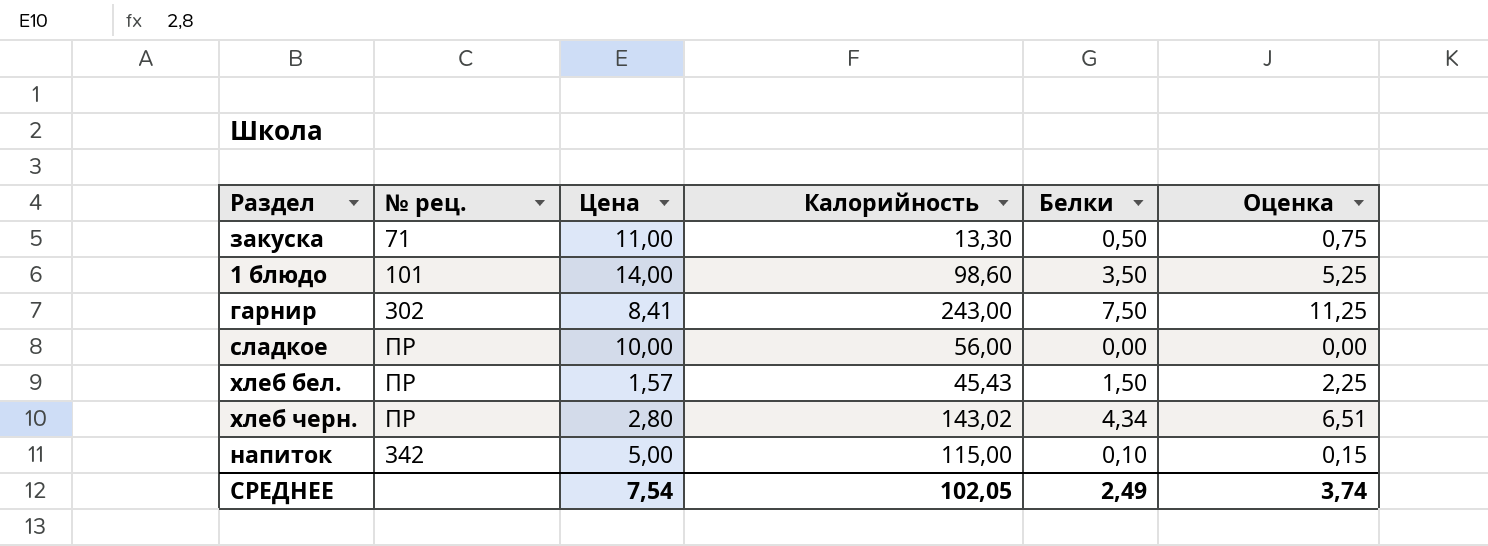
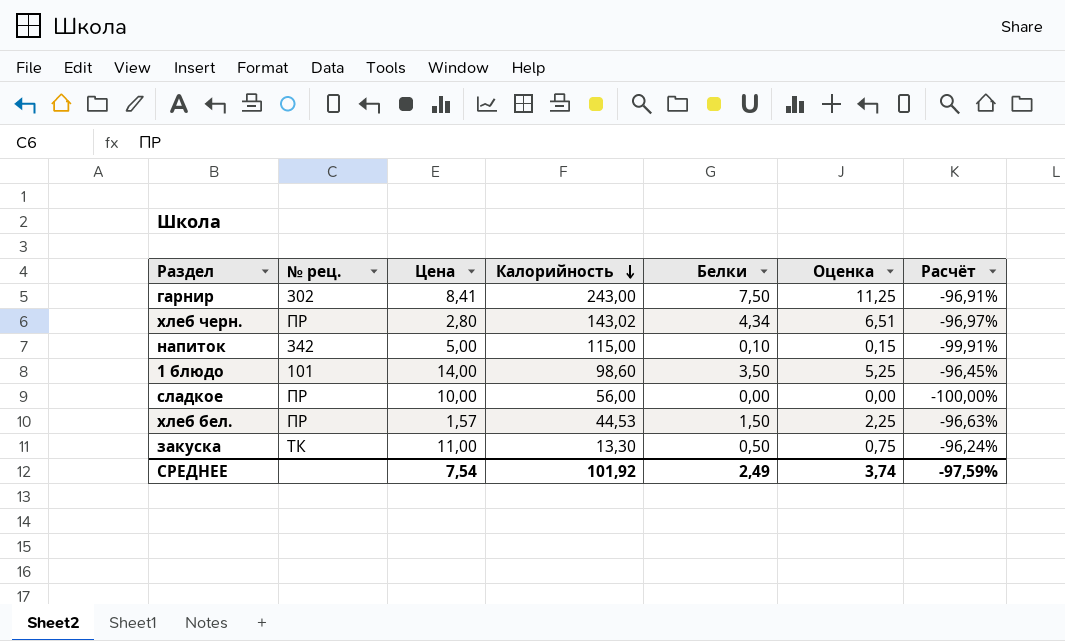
row order: none -> Калорийность descending
column Расчёт | formula: none -> ([Белки] - [Калорийность]) / [Калорийность]
хлеб бел. | Калорийность: 45,43 -> 44,53
закуска | № рец.: 71 -> ТК
СРЕДНЕЕ | Калорийность: 102,05 -> 101,92

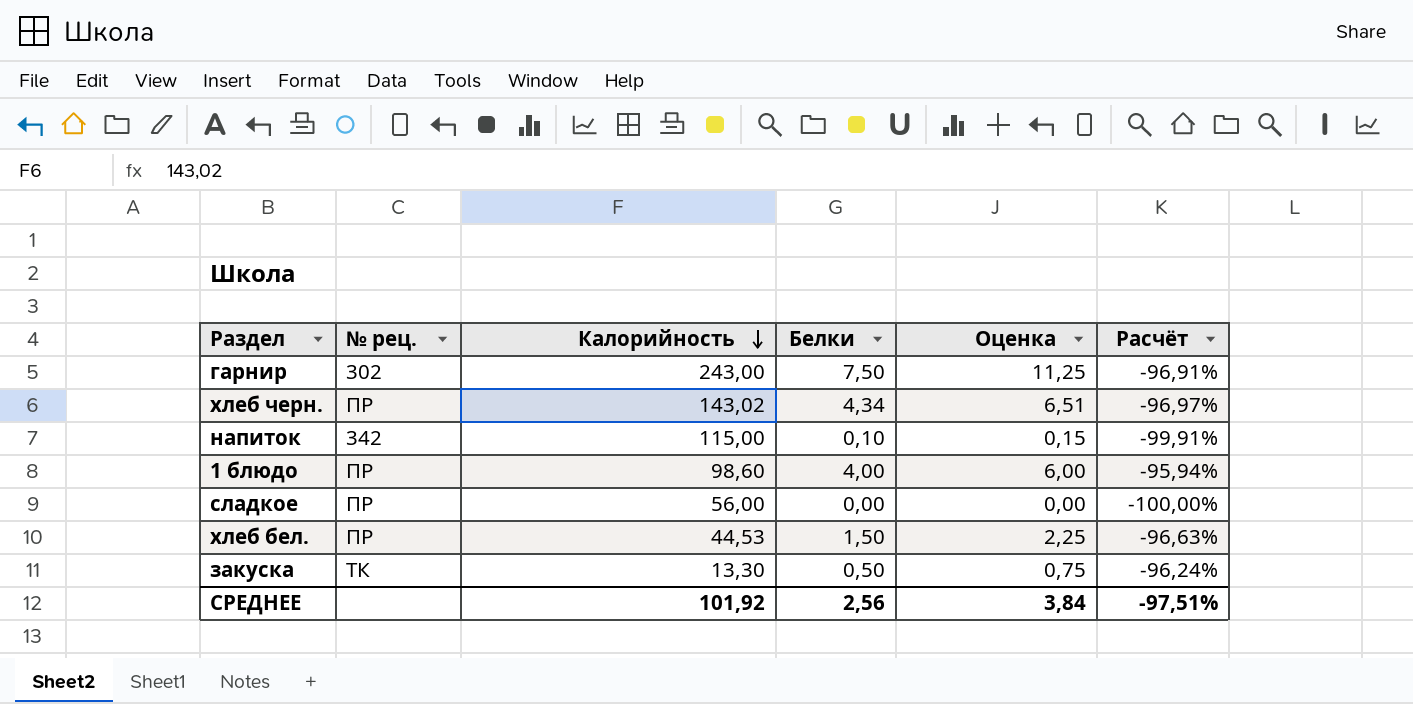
column Цена | position: 3 -> none
1 блюдо | № рец.: 101 -> ПР
1 блюдо | Белки: 3,50 -> 4,00
1 блюдо | Оценка: 5,25 -> 6,00
1 блюдо | Расчёт: -96,45% -> -95,94%
СРЕДНЕЕ | Белки: 2,49 -> 2,56
СРЕДНЕЕ | Оценка: 3,74 -> 3,84
СРЕДНЕЕ | Расчёт: -97,59% -> -97,51%

